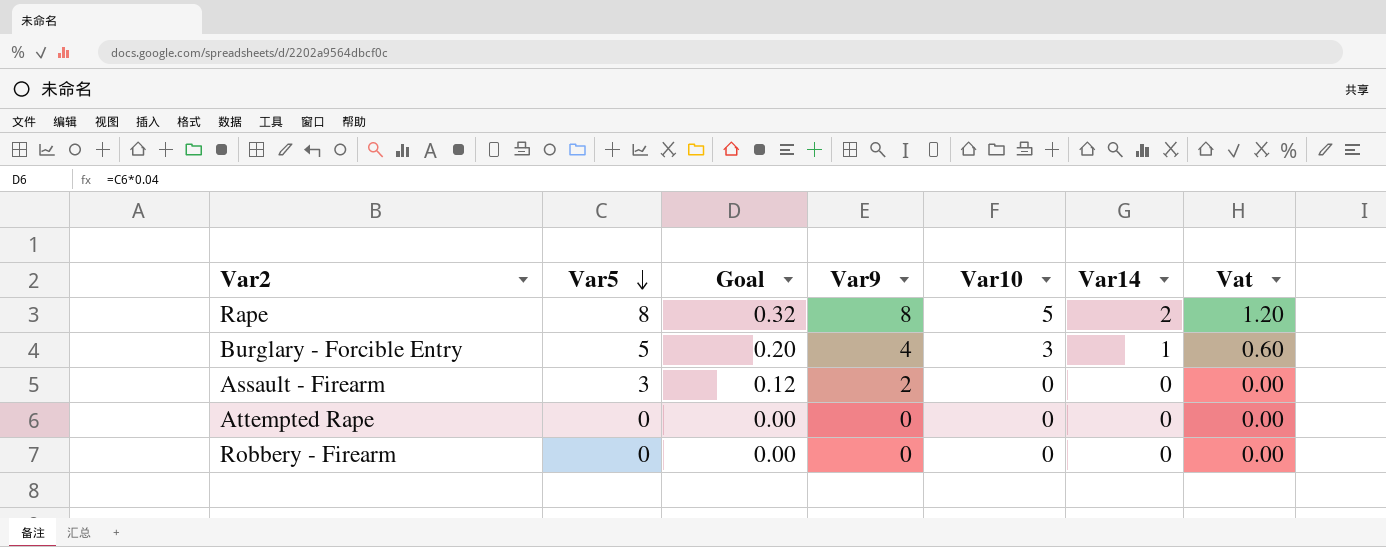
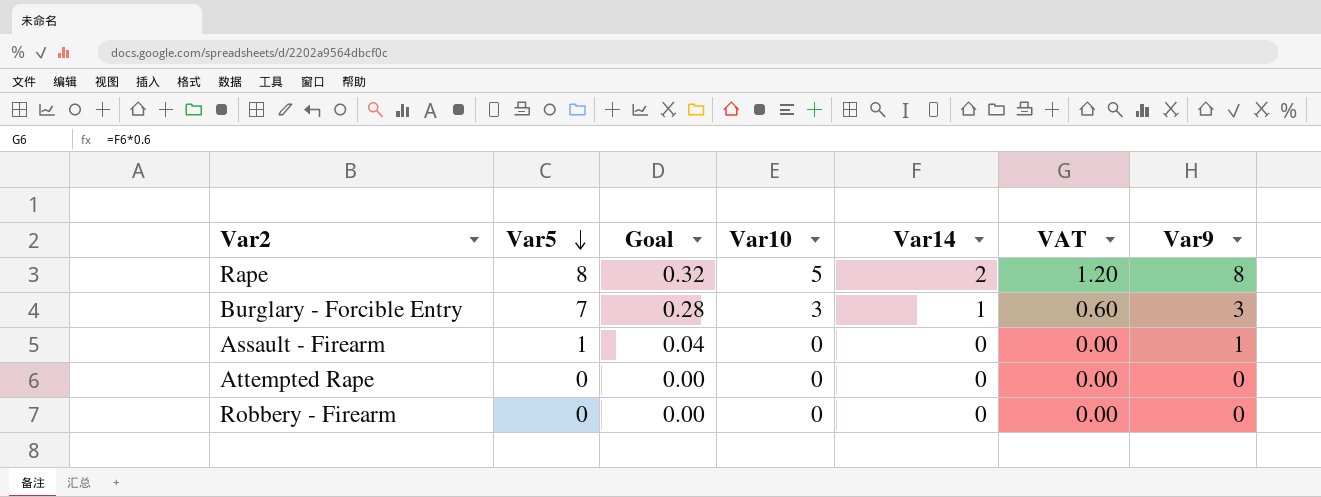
column name: Vat -> VAT
column Var9 | position: 4 -> 7
Burglary - Forcible Entry | Var5: 5 -> 7
Burglary - Forcible Entry | Goal: 0.20 -> 0.28
Burglary - Forcible Entry | Var9: 4 -> 3
Assault - Firearm | Var5: 3 -> 1
Assault - Firearm | Goal: 0.12 -> 0.04
Assault - Firearm | Var9: 2 -> 1

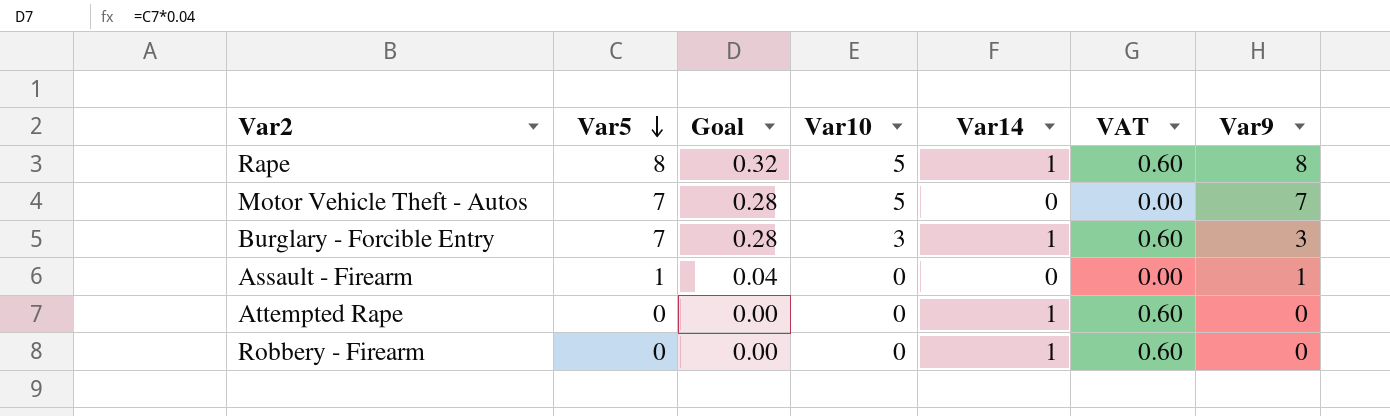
Rape | Var14: 2 -> 1
Rape | VAT: 1.20 -> 0.60
row Motor Vehicle Theft - Autos: none -> 7 | 0.28 | 5 | 0 | 0.00 | 7
Attempted Rape | Var14: 0 -> 1
Attempted Rape | VAT: 0.00 -> 0.60
Robbery - Firearm | Var14: 0 -> 1
Robbery - Firearm | VAT: 0.00 -> 0.60

